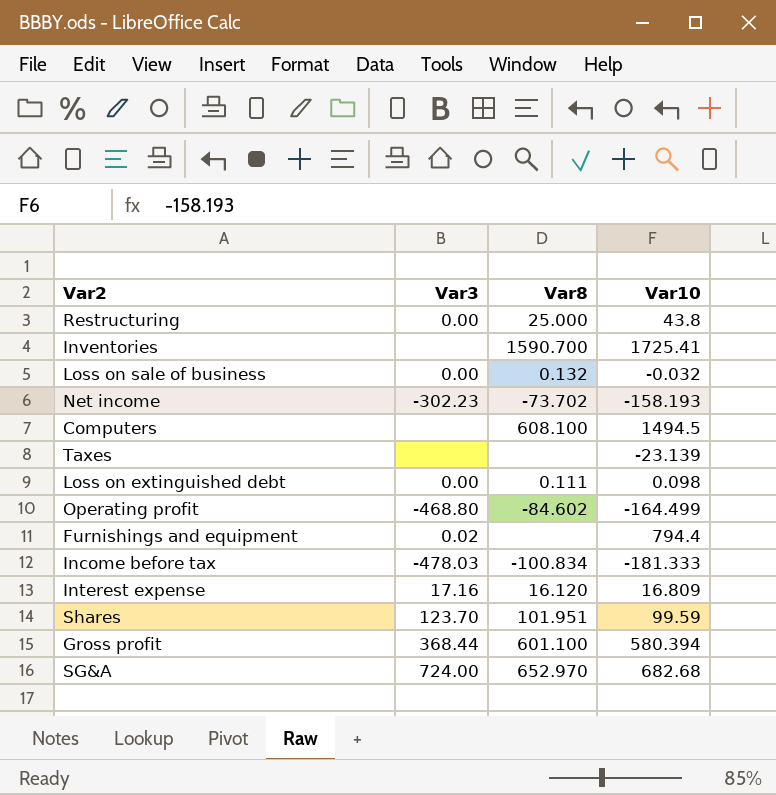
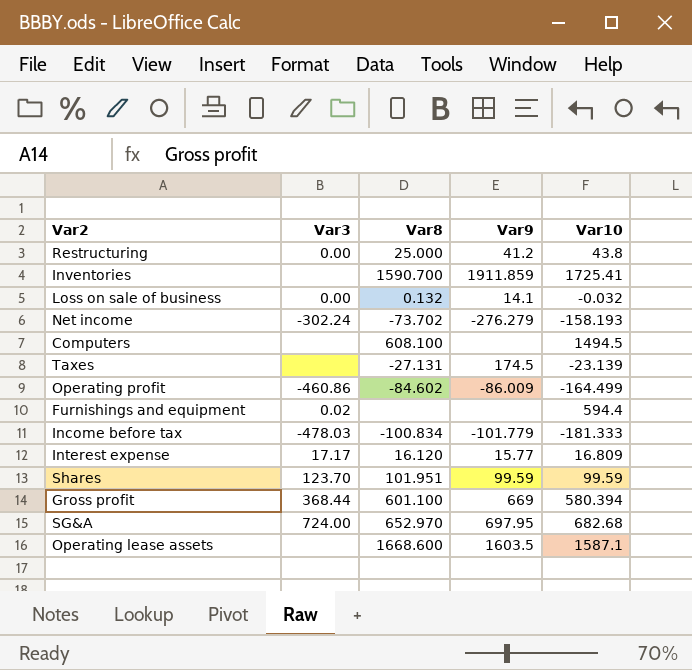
column Var9 | position: none -> 4
row Loss on extinguished debt: 0.00 | 0.111 | 0.098 -> none
Net income | Var3: -302.23 -> -302.24
Taxes | Var8: none -> -27.131
Operating profit | Var3: -468.80 -> -460.86
Furnishings and equipment | Var10: 794.4 -> 594.4
Interest expense | Var3: 17.16 -> 17.17
row Operating lease assets: none -> none | 1668.600 | 1603.5 | 1587.1

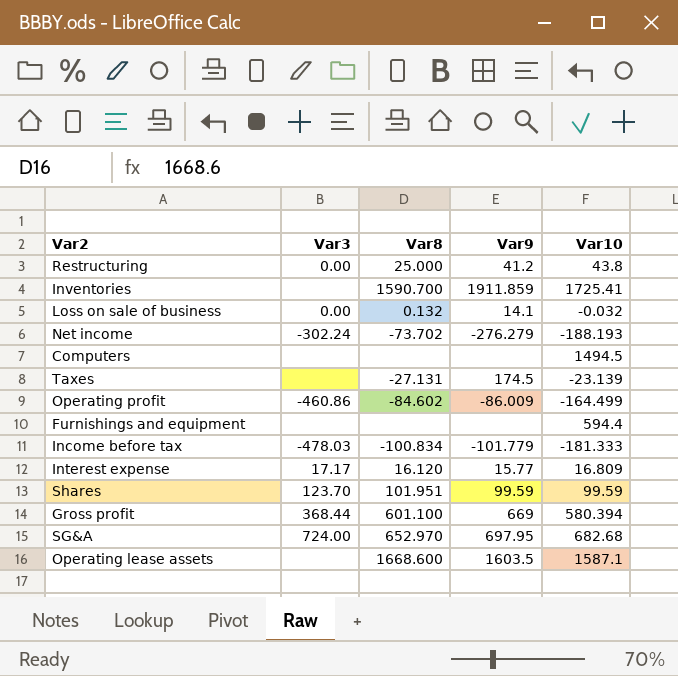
Net income | Var10: -158.193 -> -188.193
Computers | Var8: 608.100 -> none
Furnishings and equipment | Var3: 0.02 -> none

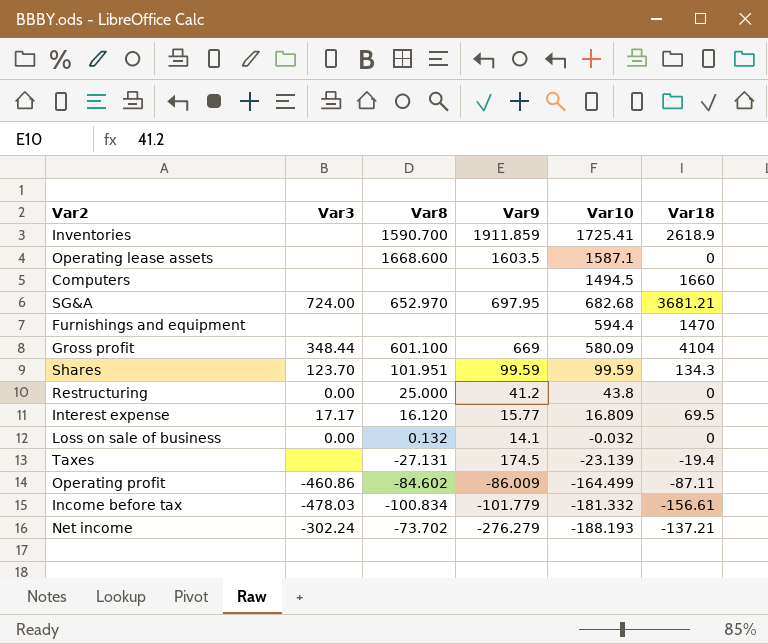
row order: none -> Var10 descending
column Var18 | position: none -> 6
Gross profit | Var3: 368.44 -> 348.44
Gross profit | Var10: 580.394 -> 580.09
Income before tax | Var10: -181.333 -> -181.332

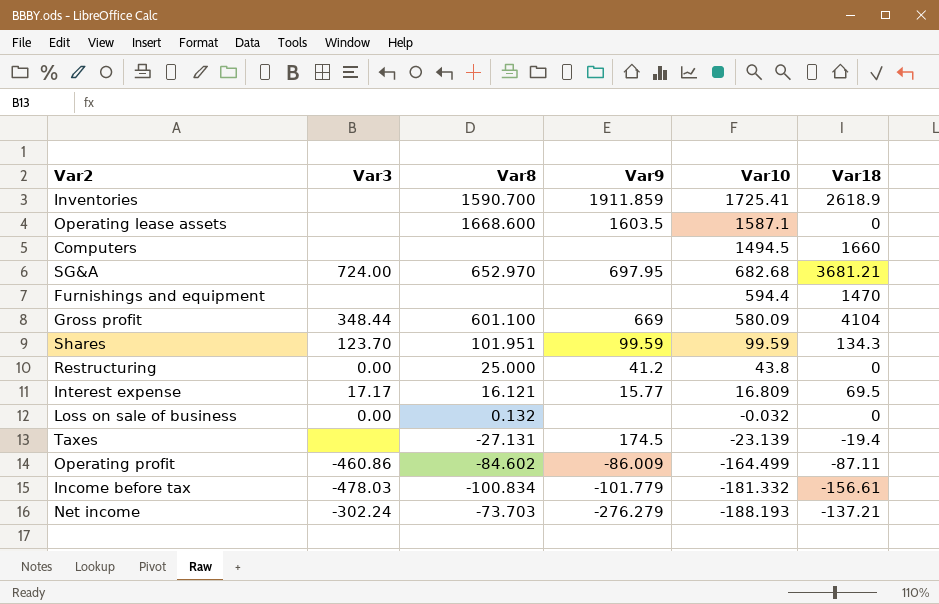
Interest expense | Var8: 16.120 -> 16.121
Loss on sale of business | Var9: 14.1 -> none
Net income | Var8: -73.702 -> -73.703

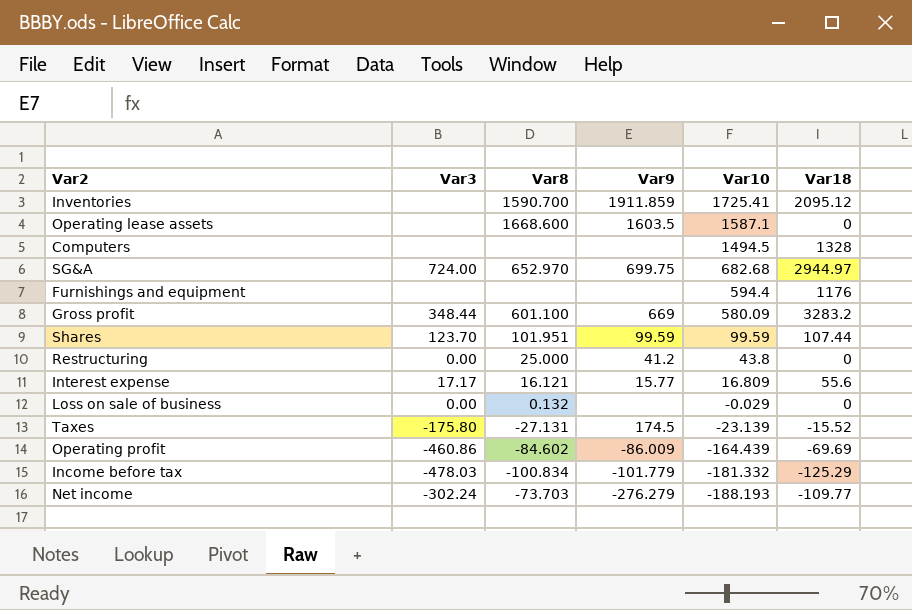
Inventories | Var18: 2618.9 -> 2095.12
Computers | Var18: 1660 -> 1328
SG&A | Var9: 697.95 -> 699.75
SG&A | Var18: 3681.21 -> 2944.97
Furnishings and equipment | Var18: 1470 -> 1176
Gross profit | Var18: 4104 -> 3283.2
Shares | Var18: 134.3 -> 107.44
Interest expense | Var18: 69.5 -> 55.6
Loss on sale of business | Var10: -0.032 -> -0.029
Taxes | Var3: none -> -175.80
Taxes | Var18: -19.4 -> -15.52
Operating profit | Var10: -164.499 -> -164.439
Operating profit | Var18: -87.11 -> -69.69
Income before tax | Var18: -156.61 -> -125.29
Net income | Var18: -137.21 -> -109.77

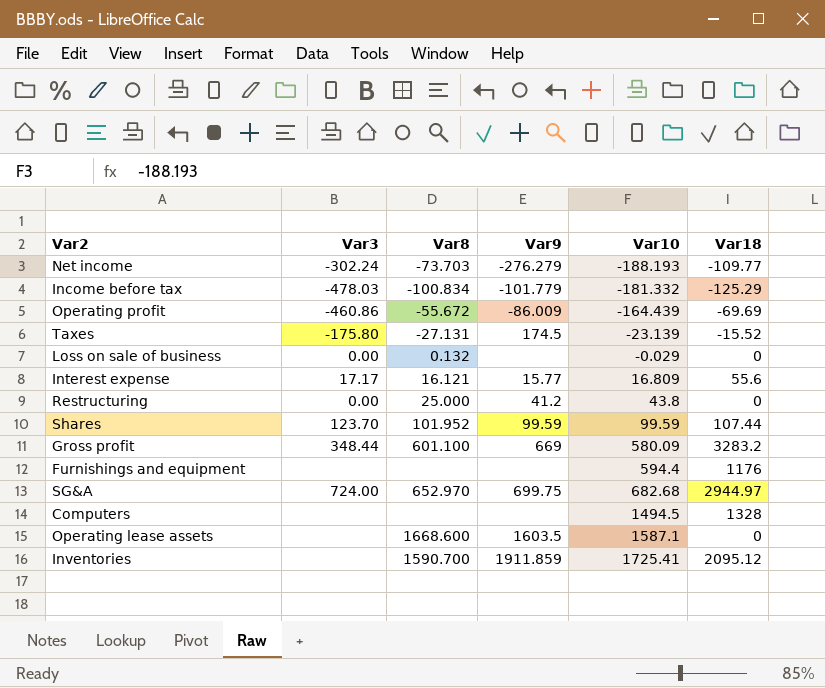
row order: Var10 descending -> Var10 ascending
Operating profit | Var8: -84.602 -> -55.672
Shares | Var8: 101.951 -> 101.952

